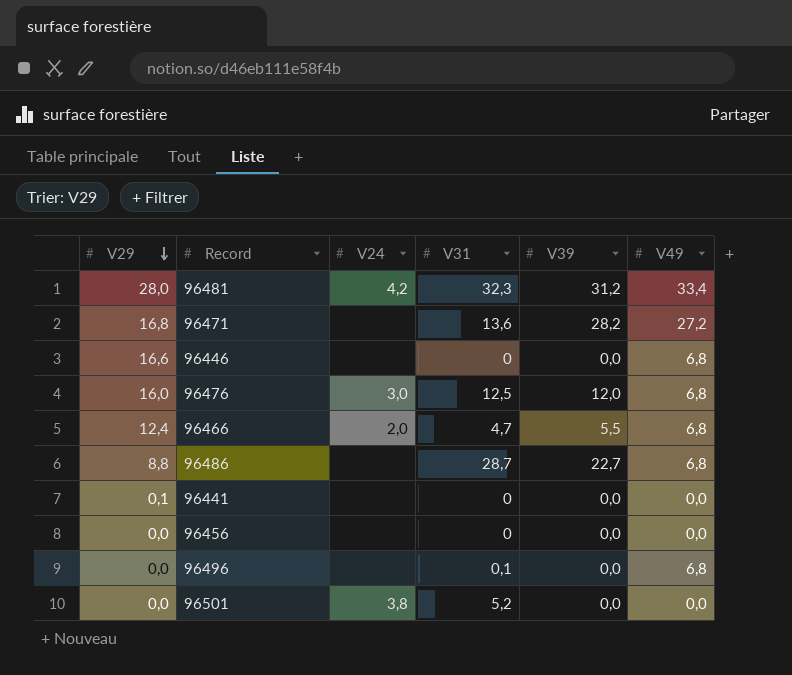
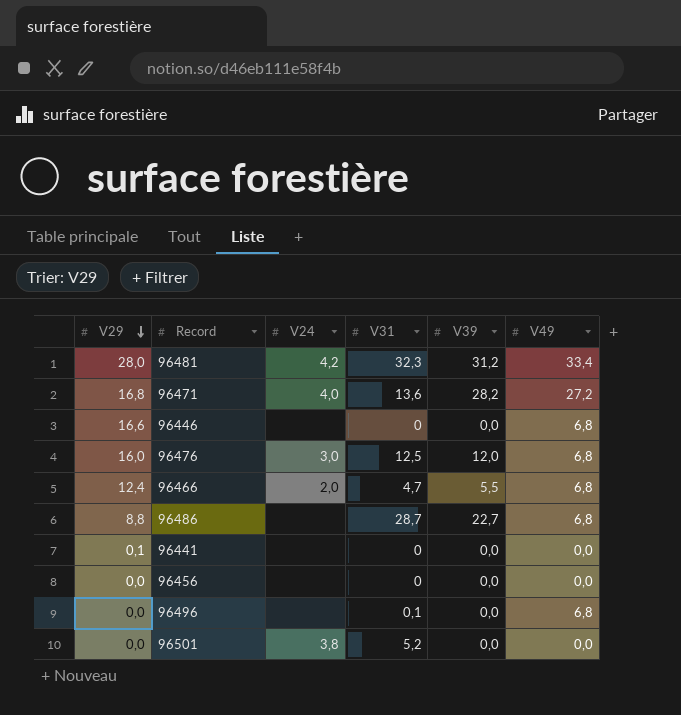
96471 | V24: none -> 4,0

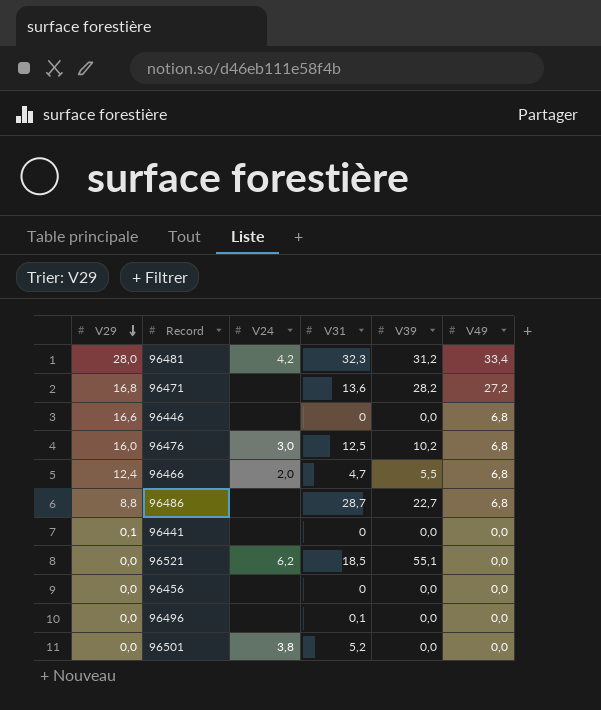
96471 | V24: 4,0 -> none
96476 | V39: 12,0 -> 10,2
row 96521: none -> 0,0 | 6,2 | 18,5 | 55,1 | 0,0
96496 | V49: 6,8 -> 0,0

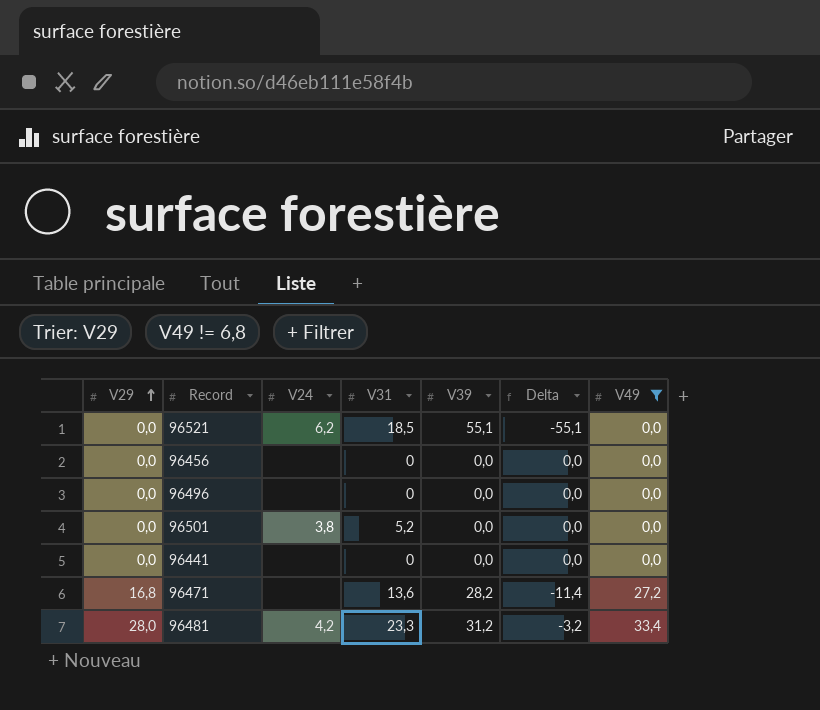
filter: none -> V49 != 6,8
row order: V29 descending -> V29 ascending
column Delta | formula: none -> [V29] - [V39]
96496 | V31: 0,1 -> 0
96441 | V29: 0,1 -> 0,0
96481 | V31: 32,3 -> 23,3

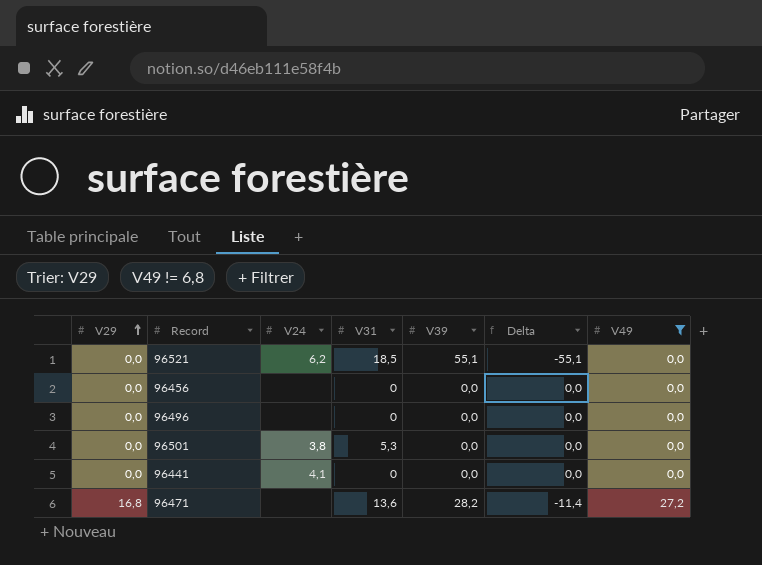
row 96481: 28,0 | 4,2 | 23,3 | 31,2 | -3,2 | 33,4 -> none
96501 | V31: 5,2 -> 5,3
96441 | V24: none -> 4,1

